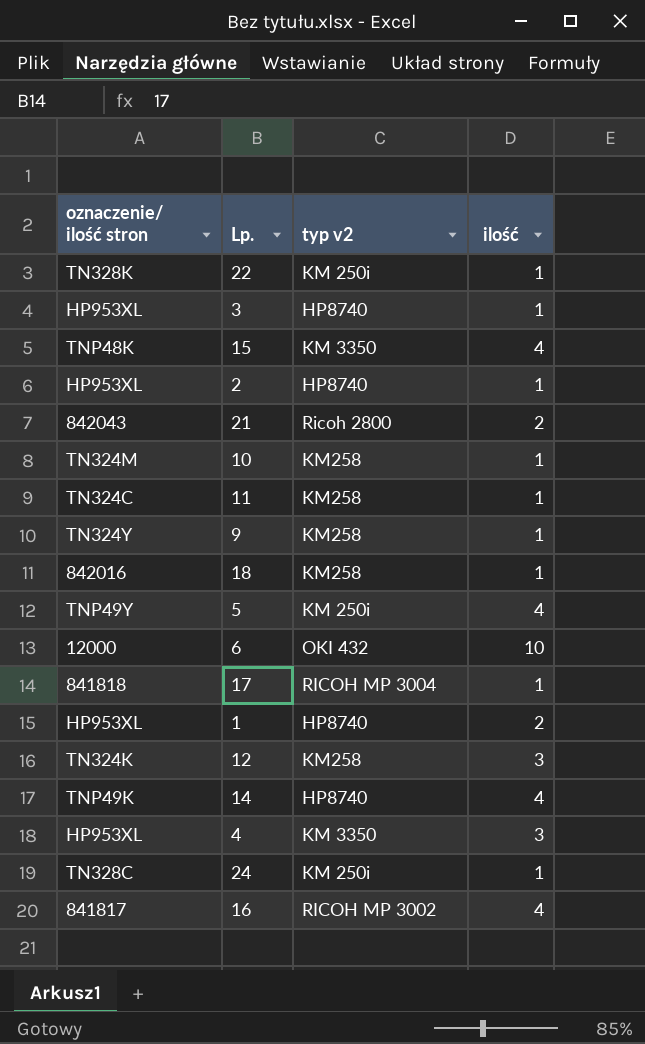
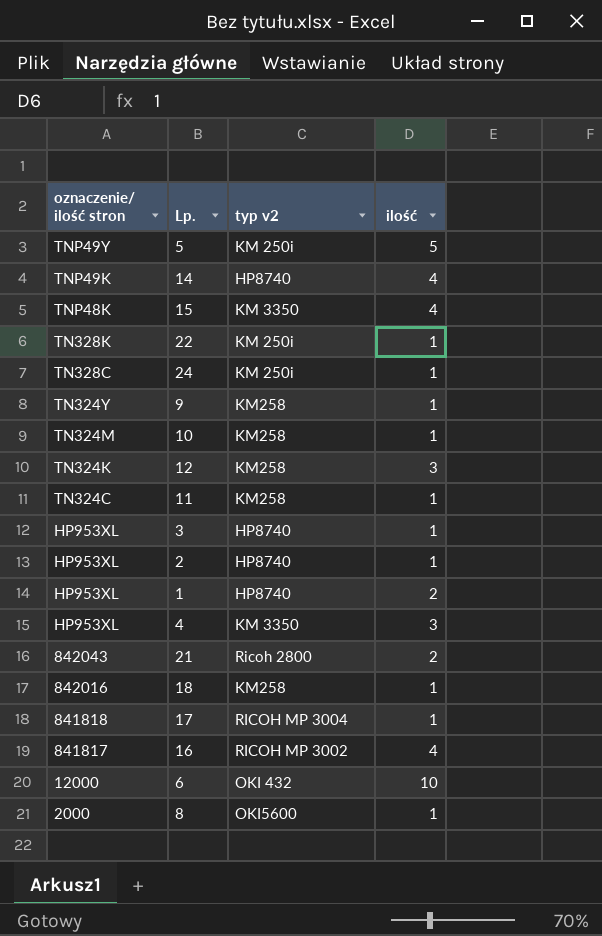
row order: none -> oznaczenie/ ilość stron descending
5 | ilość: 4 -> 5
row 8: none -> 2000 | OKI5600 | 1

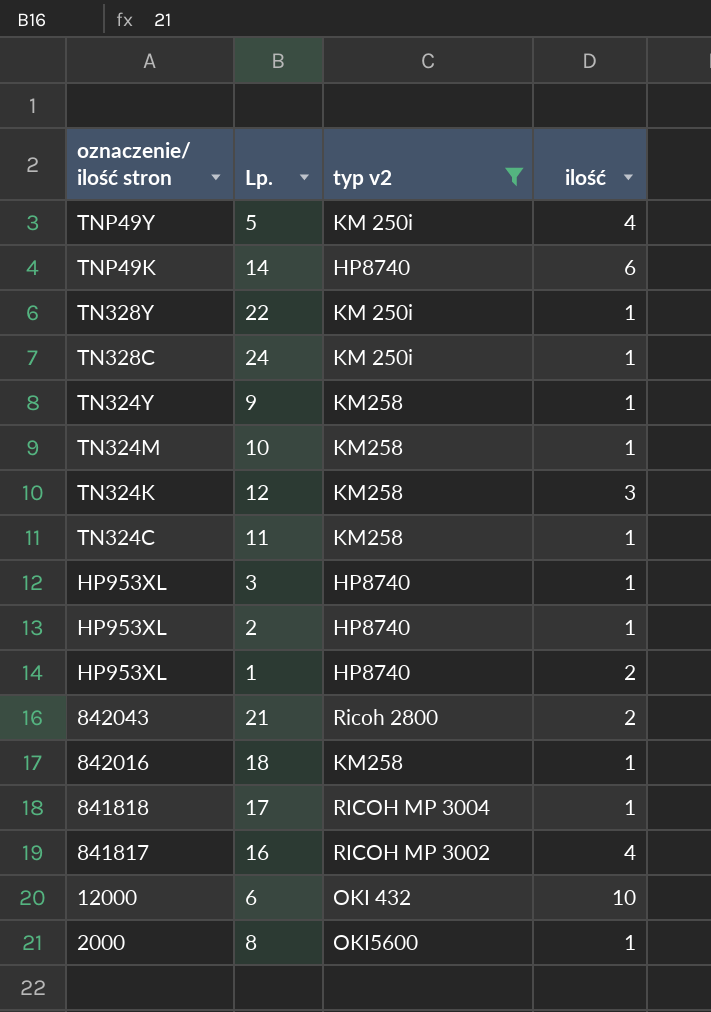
filter: none -> typ v2 != KM 3350
5 | ilość: 5 -> 4
14 | ilość: 4 -> 6
22 | oznaczenie/ ilość stron: TN328K -> TN328Y

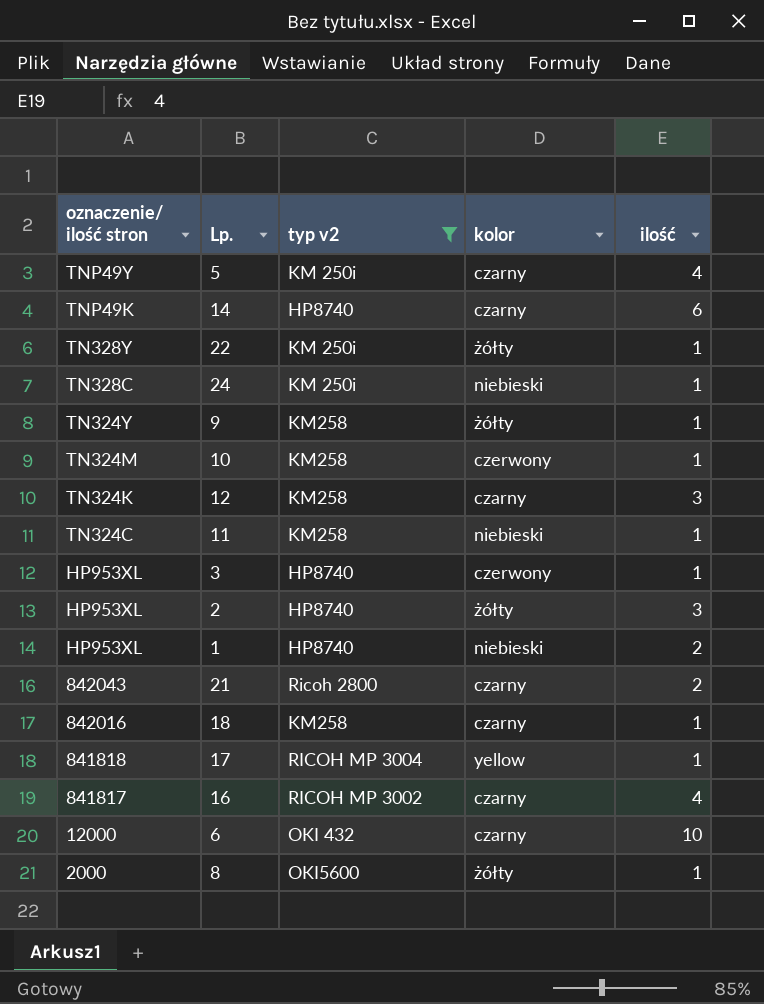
column kolor | position: none -> 4
2 | ilość: 1 -> 3

